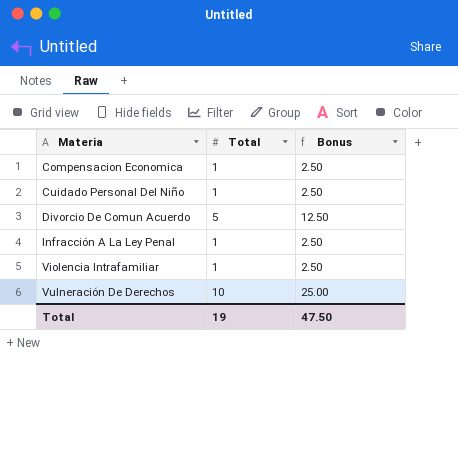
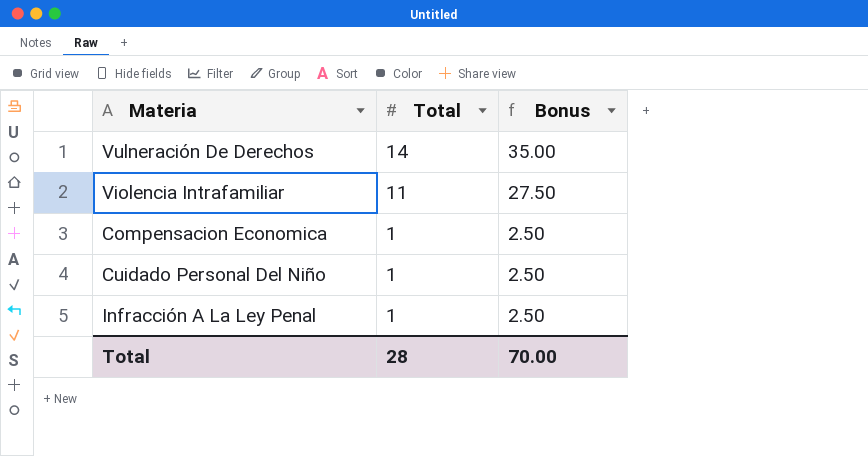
row order: Materia ascending -> Total descending
row Divorcio De Comun Acuerdo: 5 | 12.50 -> none
Vulneración De Derechos | Total: 10 -> 14
Vulneración De Derechos | Bonus: 25.00 -> 35.00
Violencia Intrafamiliar | Total: 1 -> 11
Violencia Intrafamiliar | Bonus: 2.50 -> 27.50
Total | Total: 19 -> 28
Total | Bonus: 47.50 -> 70.00

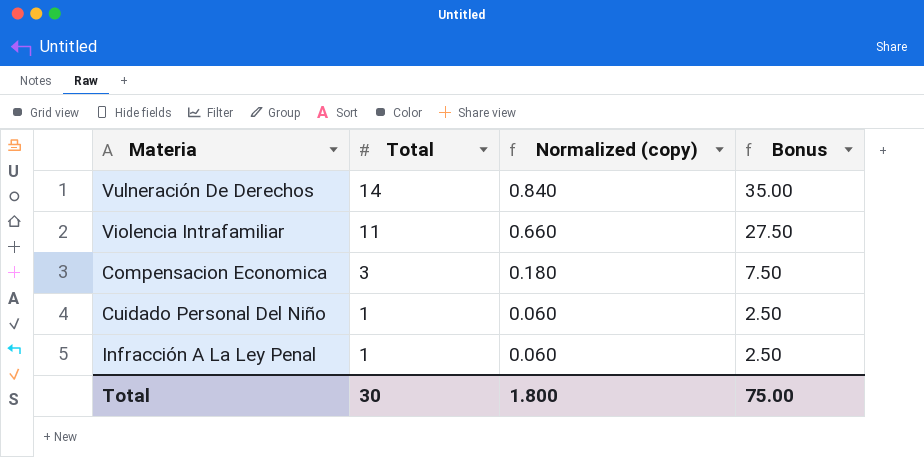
column Normalized (copy) | formula: none -> [Total] * 0.06
Compensacion Economica | Total: 1 -> 3
Compensacion Economica | Bonus: 2.50 -> 7.50
Total | Total: 28 -> 30
Total | Bonus: 70.00 -> 75.00

